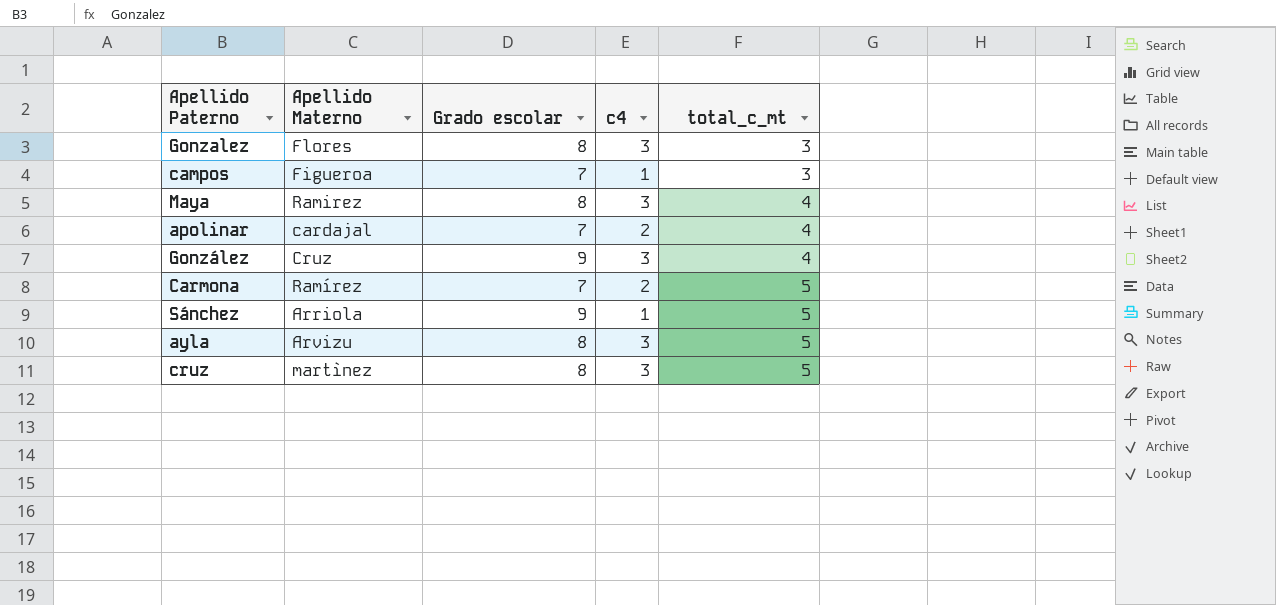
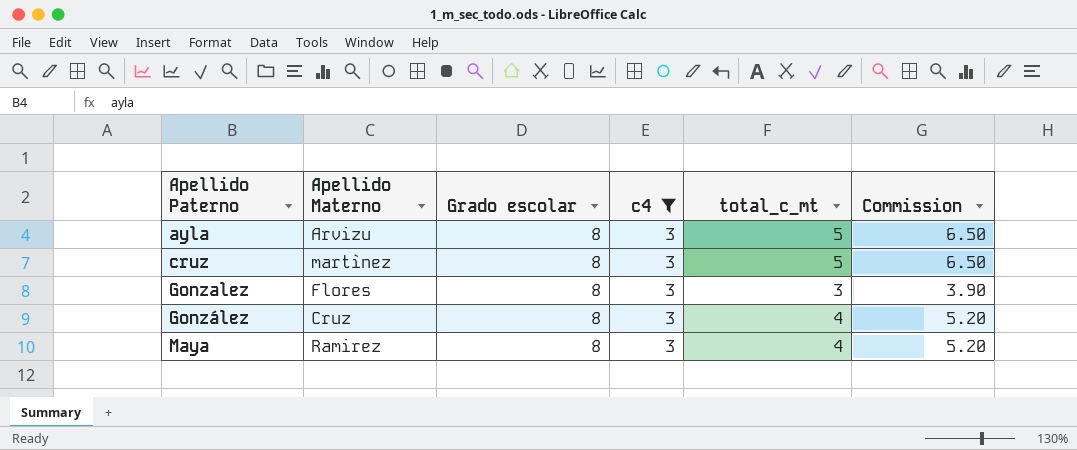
filter: none -> c4 = 3
row order: total_c_mt ascending -> Apellido Paterno ascending
column Commission | formula: none -> [total_c_mt] * 1.3
González | Grado escolar: 9 -> 8

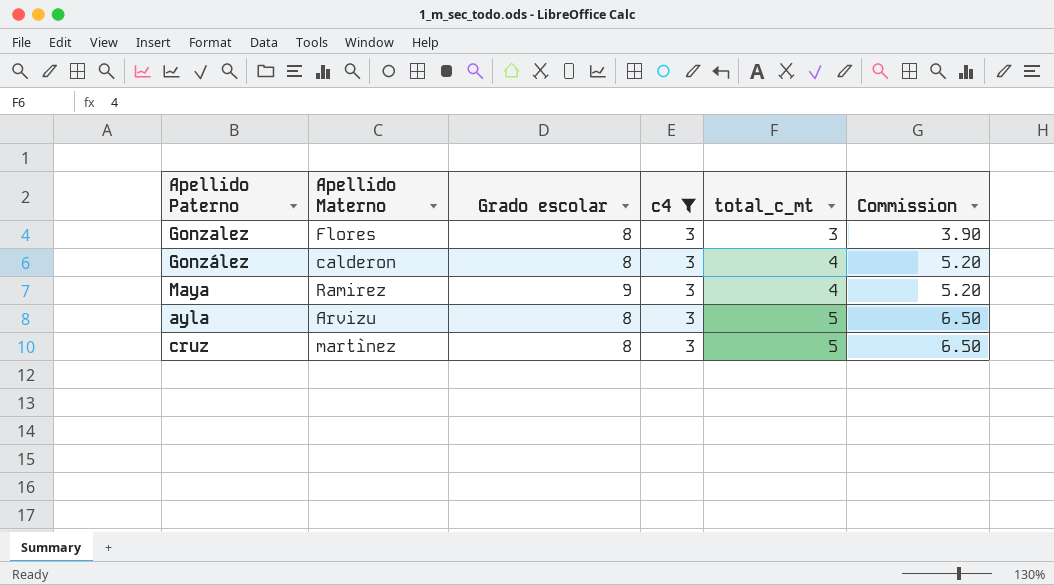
row order: Apellido Paterno ascending -> total_c_mt ascending
González | Apellido Materno: Cruz -> calderon
Maya | Grado escolar: 8 -> 9

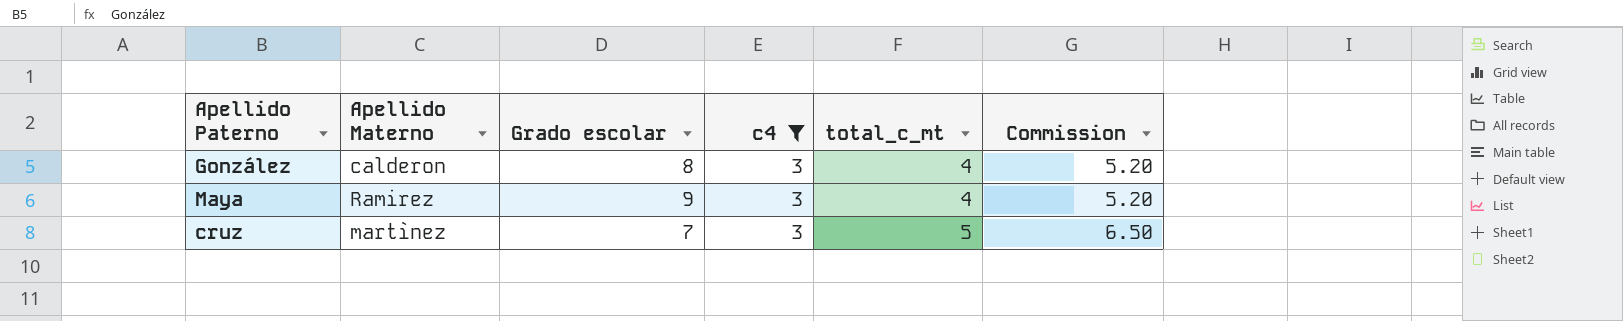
row Gonzalez: Flores | 8 | 3 | 3 | 3.90 -> none
row ayla: Arvizu | 8 | 3 | 5 | 6.50 -> none
cruz | Grado escolar: 8 -> 7

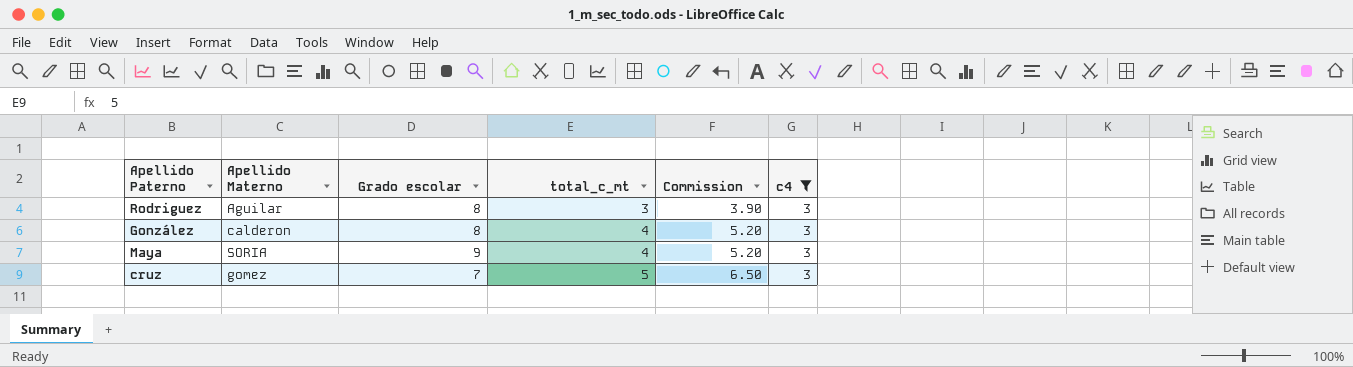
column c4 | position: 4 -> 6
row Rodriguez: none -> Aguilar | 8 | 3 | 3.90 | 3
Maya | Apellido Materno: Ramirez -> SORIA
cruz | Apellido Materno: martìnez -> gomez

